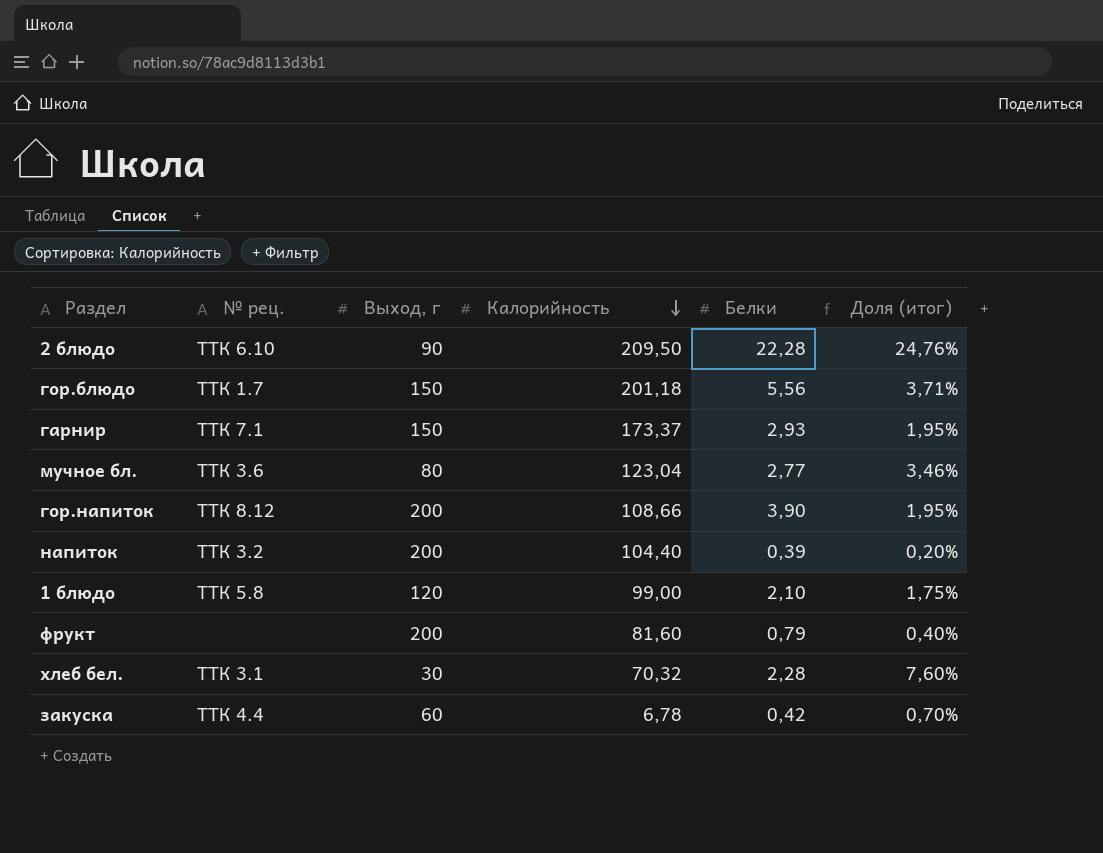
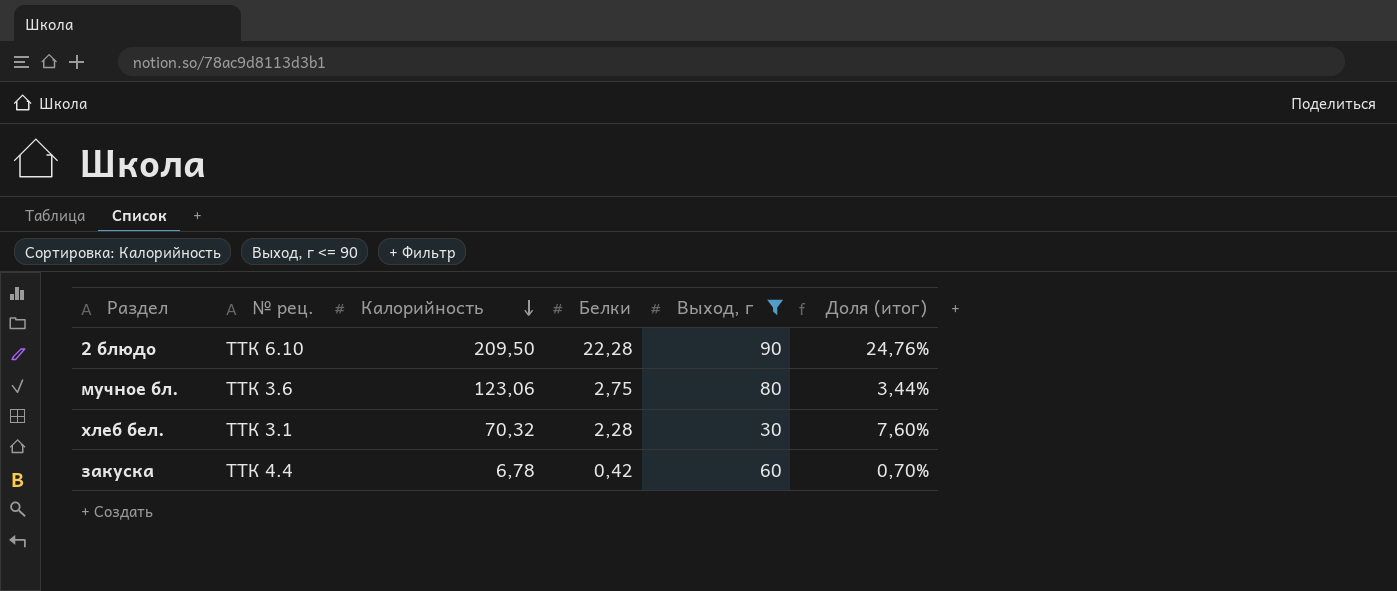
filter: none -> Выход, г <= 90
column Выход, г | position: 3 -> 5
мучное бл. | Калорийность: 123,04 -> 123,06
мучное бл. | Белки: 2,77 -> 2,75
мучное бл. | Доля (итог): 3,46% -> 3,44%

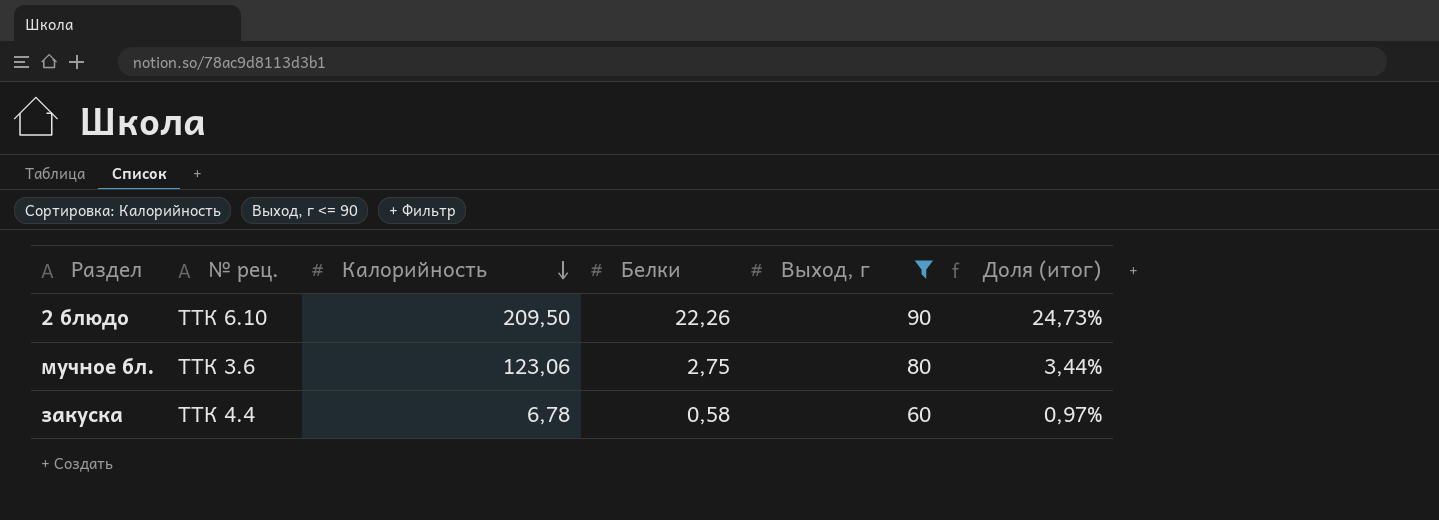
row хлеб бел.: ТТК 3.1 | 70,32 | 2,28 | 30 | 7,60% -> none
2 блюдо | Белки: 22,28 -> 22,26
2 блюдо | Доля (итог): 24,76% -> 24,73%
закуска | Белки: 0,42 -> 0,58
закуска | Доля (итог): 0,70% -> 0,97%

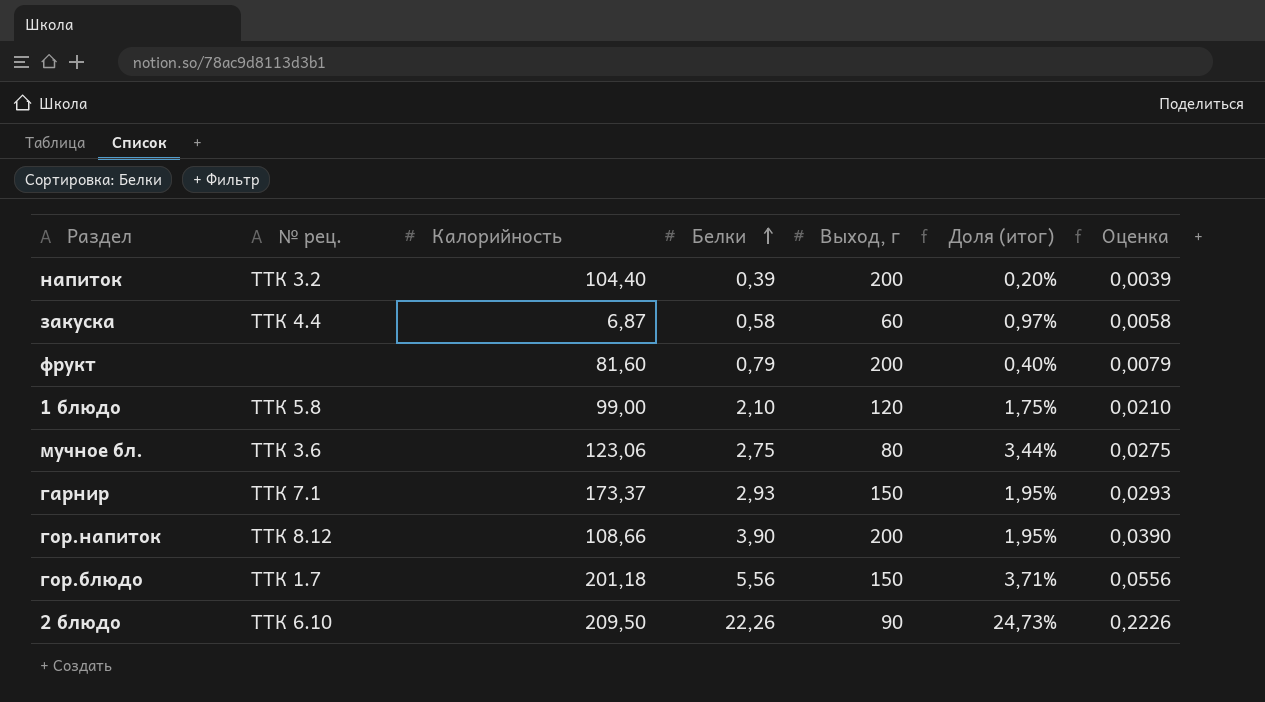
filter: Выход, г <= 90 -> none
row order: Калорийность descending -> Белки ascending
column Оценка | formula: none -> [Белки] * 0,01
закуска | Калорийность: 6,78 -> 6,87

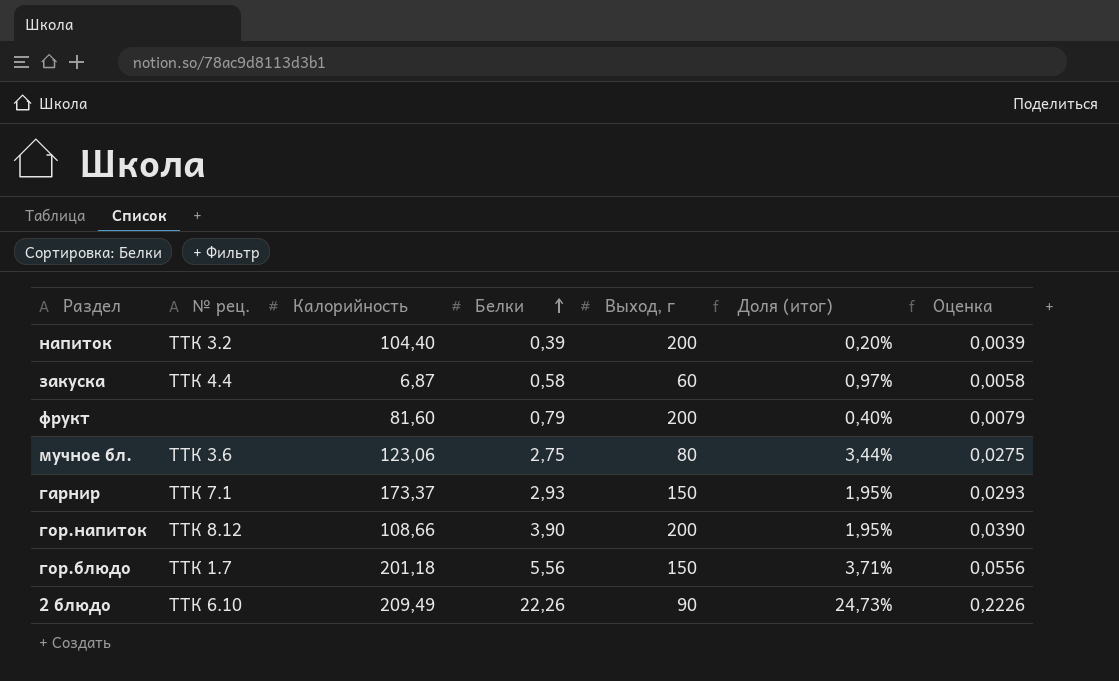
row 1 блюдо: ТТК 5.8 | 99,00 | 2,10 | 120 | 1,75% | 0,0210 -> none
2 блюдо | Калорийность: 209,50 -> 209,49

